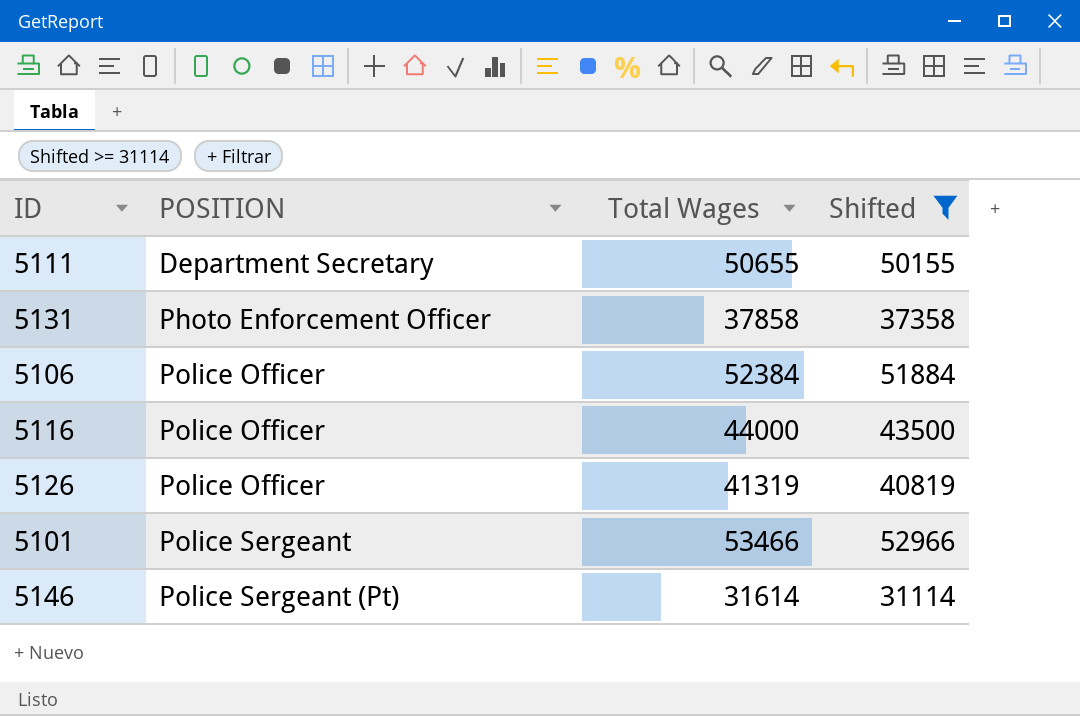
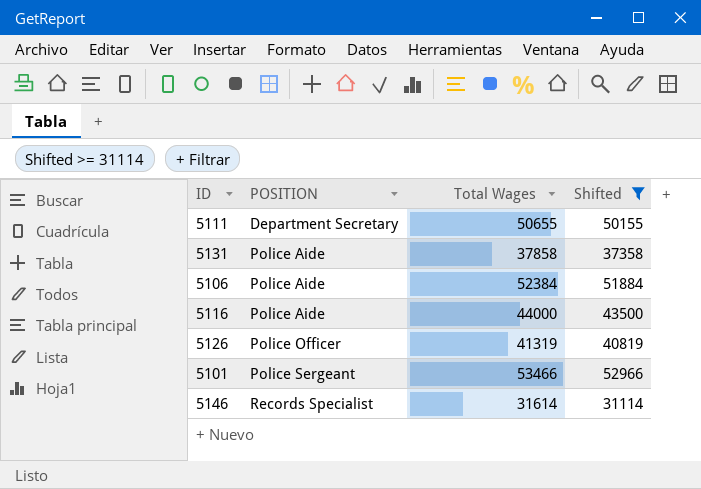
5131 | POSITION: Photo Enforcement Officer -> Police Aide
5106 | POSITION: Police Officer -> Police Aide
5116 | POSITION: Police Officer -> Police Aide
5146 | POSITION: Police Sergeant (Pt) -> Records Specialist

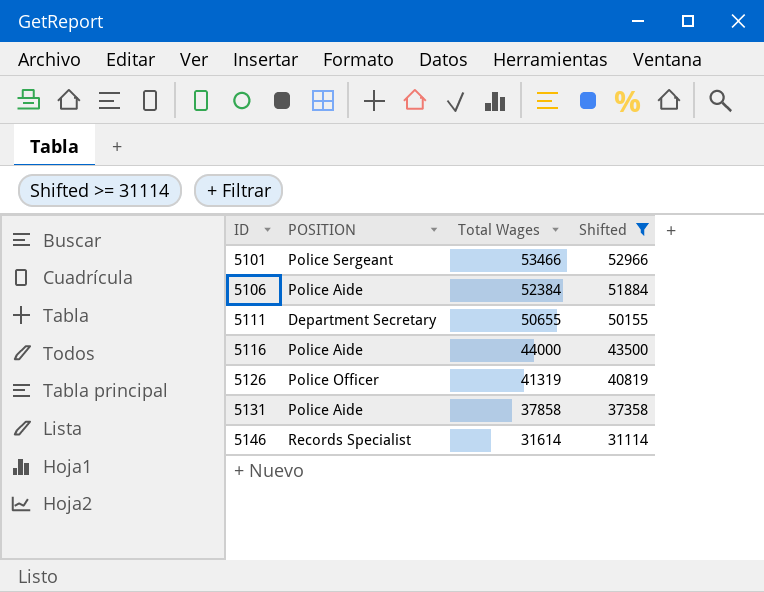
row order: POSITION ascending -> ID ascending

